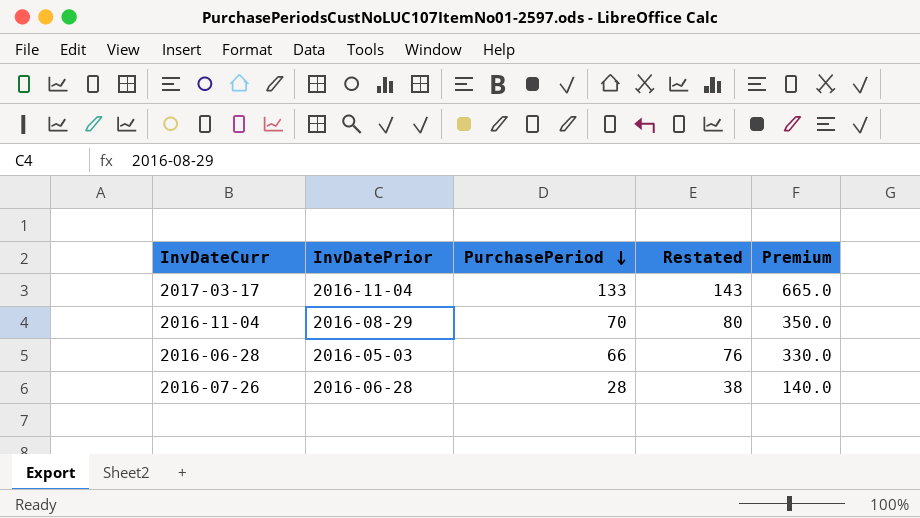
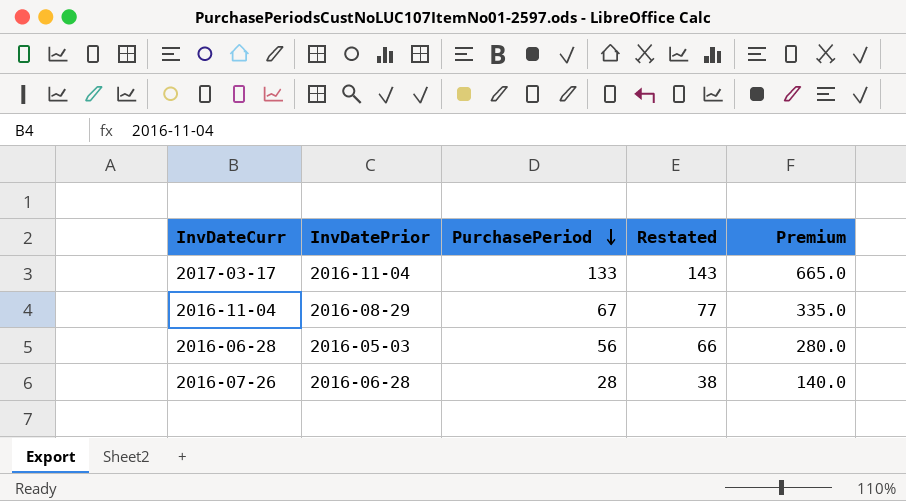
2016-11-04 | PurchasePeriod: 70 -> 67
2016-11-04 | Restated: 80 -> 77
2016-11-04 | Premium: 350.0 -> 335.0
2016-06-28 | PurchasePeriod: 66 -> 56
2016-06-28 | Restated: 76 -> 66
2016-06-28 | Premium: 330.0 -> 280.0

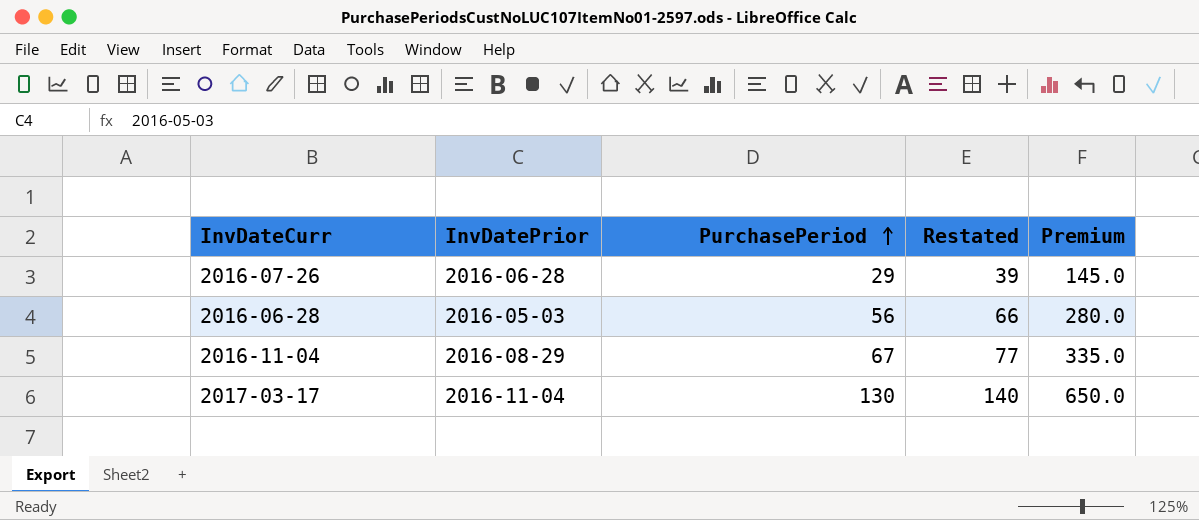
row order: PurchasePeriod descending -> PurchasePeriod ascending
2016-07-26 | PurchasePeriod: 28 -> 29
2016-07-26 | Restated: 38 -> 39
2016-07-26 | Premium: 140.0 -> 145.0
2017-03-17 | PurchasePeriod: 133 -> 130
2017-03-17 | Restated: 143 -> 140
2017-03-17 | Premium: 665.0 -> 650.0

